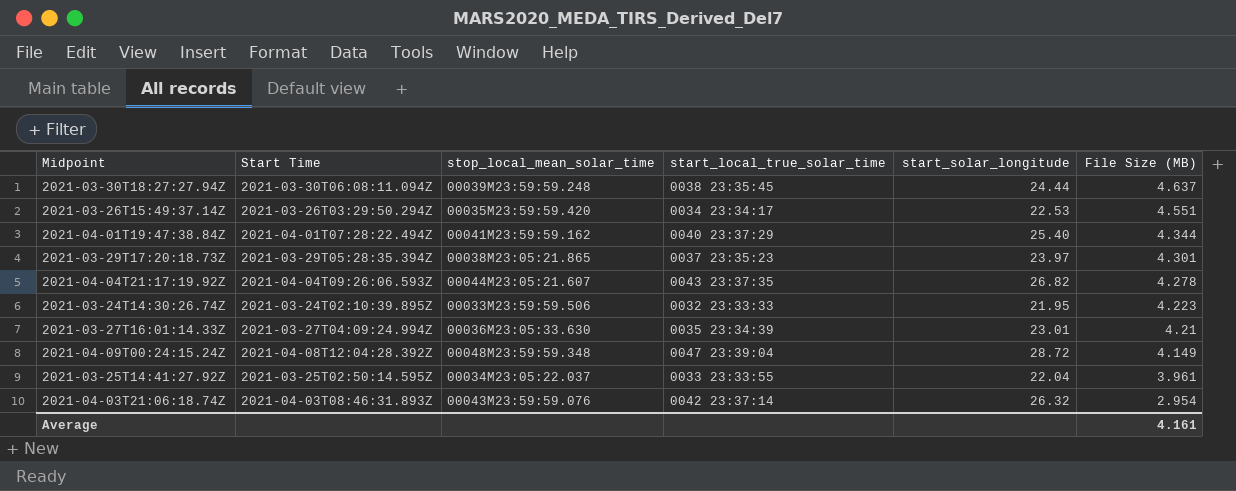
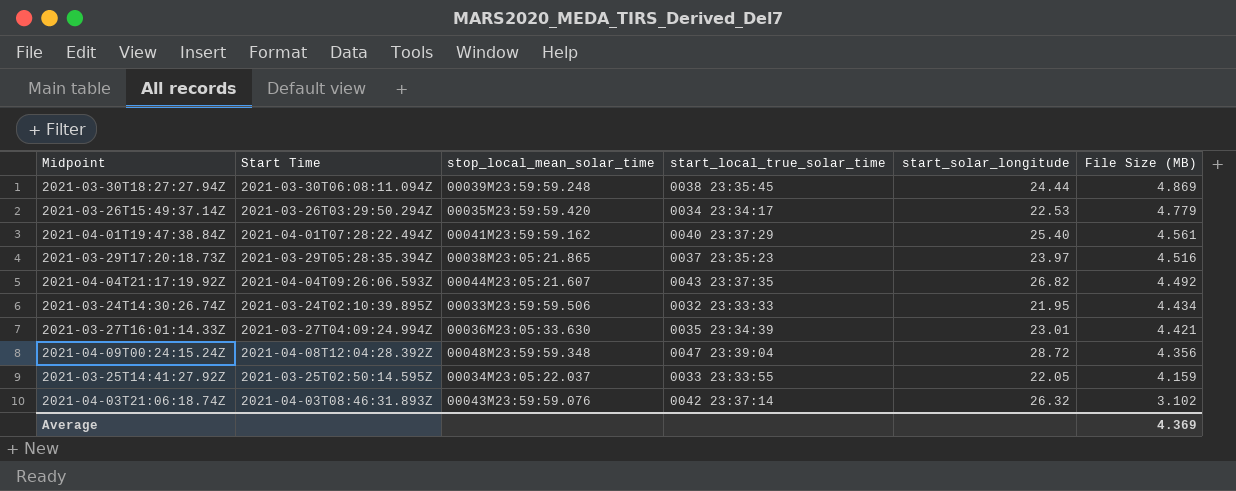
2021-03-30T18:27:27.94Z | File Size (MB): 4.637 -> 4.869
2021-03-26T15:49:37.14Z | File Size (MB): 4.551 -> 4.779
2021-04-01T19:47:38.84Z | File Size (MB): 4.344 -> 4.561
2021-03-29T17:20:18.73Z | File Size (MB): 4.301 -> 4.516
2021-04-04T21:17:19.92Z | File Size (MB): 4.278 -> 4.492
2021-03-24T14:30:26.74Z | File Size (MB): 4.223 -> 4.434
2021-03-27T16:01:14.33Z | File Size (MB): 4.21 -> 4.421
2021-04-09T00:24:15.24Z | File Size (MB): 4.149 -> 4.356
2021-03-25T14:41:27.92Z | start_solar_longitude: 22.04 -> 22.05
2021-03-25T14:41:27.92Z | File Size (MB): 3.961 -> 4.159
2021-04-03T21:06:18.74Z | File Size (MB): 2.954 -> 3.102
Average | File Size (MB): 4.161 -> 4.369

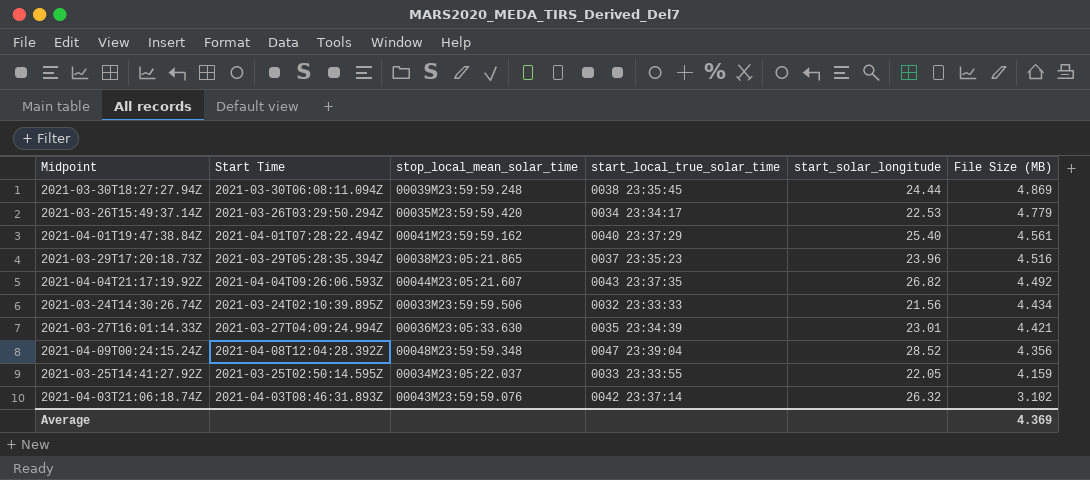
2021-03-29T17:20:18.73Z | start_solar_longitude: 23.97 -> 23.96
2021-03-24T14:30:26.74Z | start_solar_longitude: 21.95 -> 21.56
2021-04-09T00:24:15.24Z | start_solar_longitude: 28.72 -> 28.52

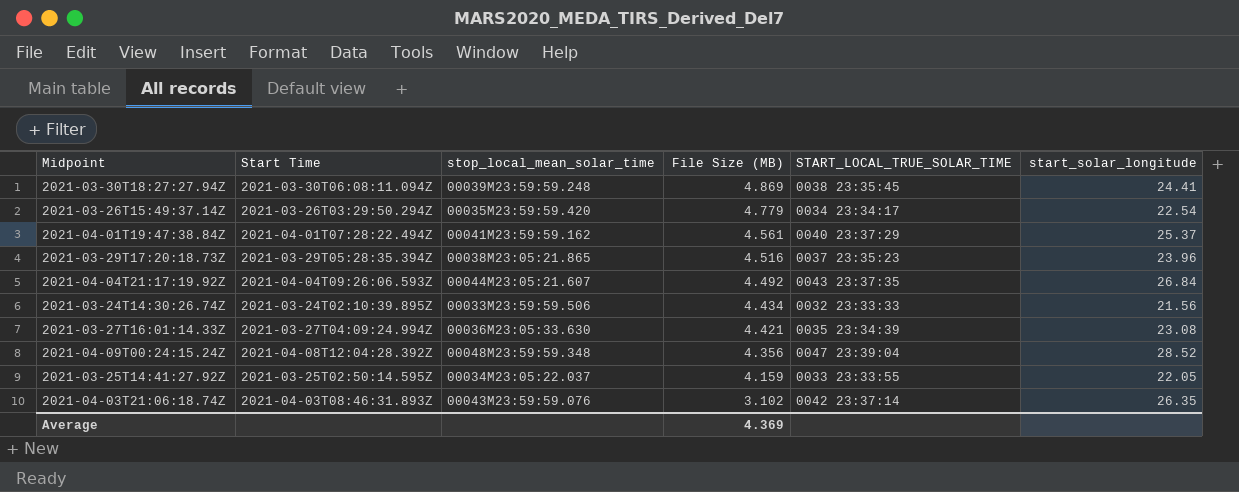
column File Size (MB) | position: 6 -> 4
column name: start_local_true_solar_time -> START_LOCAL_TRUE_SOLAR_TIME
2021-03-30T18:27:27.94Z | start_solar_longitude: 24.44 -> 24.41
2021-03-26T15:49:37.14Z | start_solar_longitude: 22.53 -> 22.54
2021-04-01T19:47:38.84Z | start_solar_longitude: 25.40 -> 25.37
2021-04-04T21:17:19.92Z | start_solar_longitude: 26.82 -> 26.84
2021-03-27T16:01:14.33Z | start_solar_longitude: 23.01 -> 23.08
2021-04-03T21:06:18.74Z | start_solar_longitude: 26.32 -> 26.35

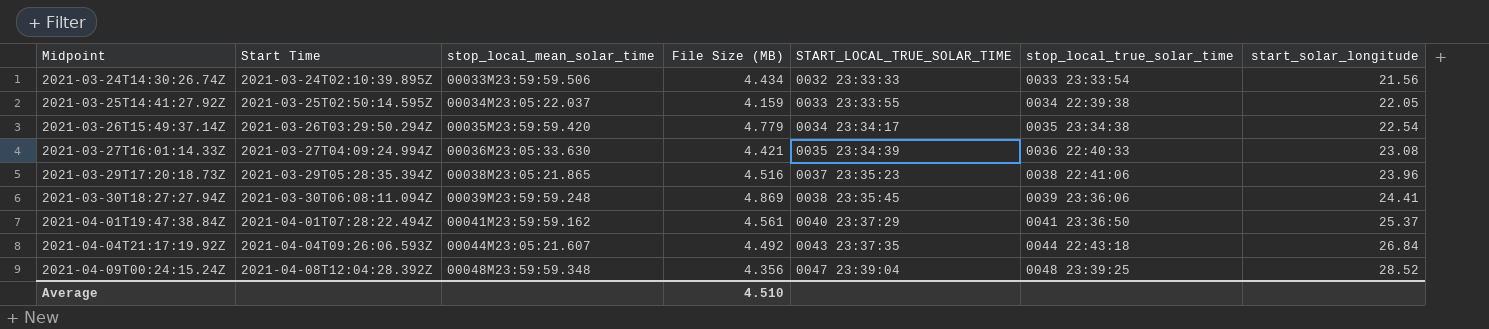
row order: File Size (MB) descending -> Midpoint ascending
column stop_local_true_solar_time | position: none -> 6
row 2021-04-03T21:06:18.74Z: 2021-04-03T08:46:31.893Z | 00043M23:59:59.076 | 3.102 | 0042 23:37:14 | 26.35 -> none
Average | File Size (MB): 4.369 -> 4.510

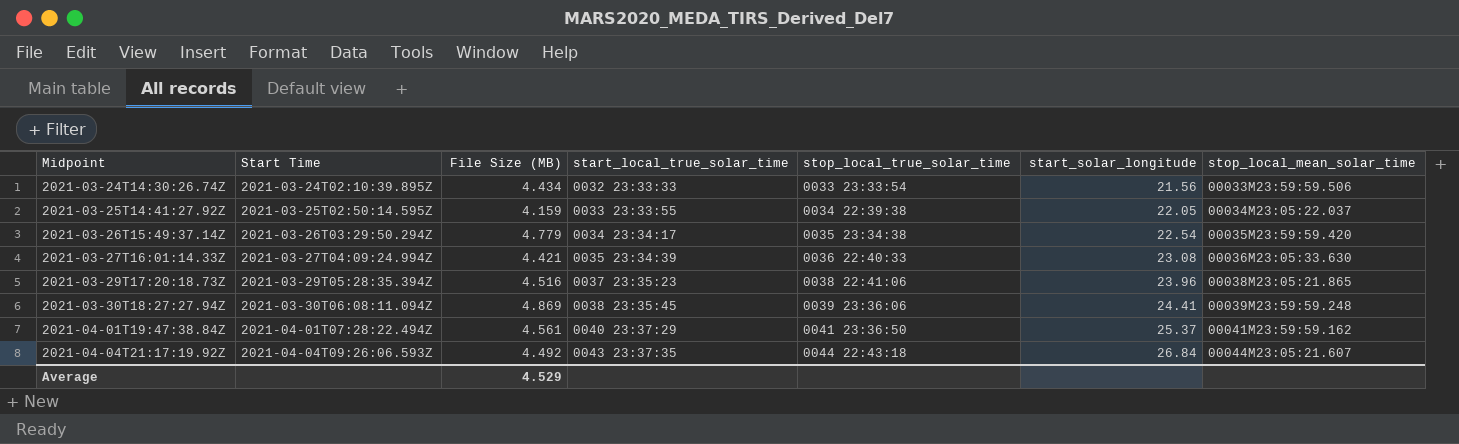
column name: START_LOCAL_TRUE_SOLAR_TIME -> start_local_true_solar_time
column stop_local_mean_solar_time | position: 3 -> 7
row 2021-04-09T00:24:15.24Z: 2021-04-08T12:04:28.392Z | 00048M23:59:59.348 | 4.356 | 0047 23:39:04 | 0048 23:39:25 | 28.52 -> none
Average | File Size (MB): 4.510 -> 4.529

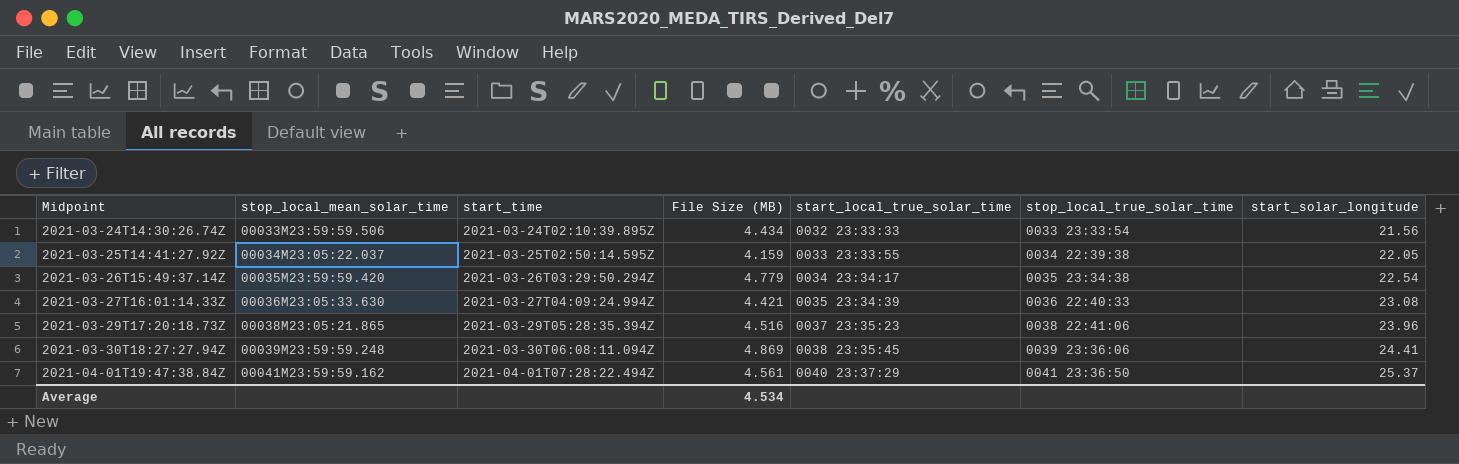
column stop_local_mean_solar_time | position: 7 -> 2
column name: Start Time -> start_time
row 2021-04-04T21:17:19.92Z: 2021-04-04T09:26:06.593Z | 4.492 | 0043 23:37:35 | 0044 22:43:18 | 26.84 | 00044M23:05:21.607 -> none
Average | File Size (MB): 4.529 -> 4.534

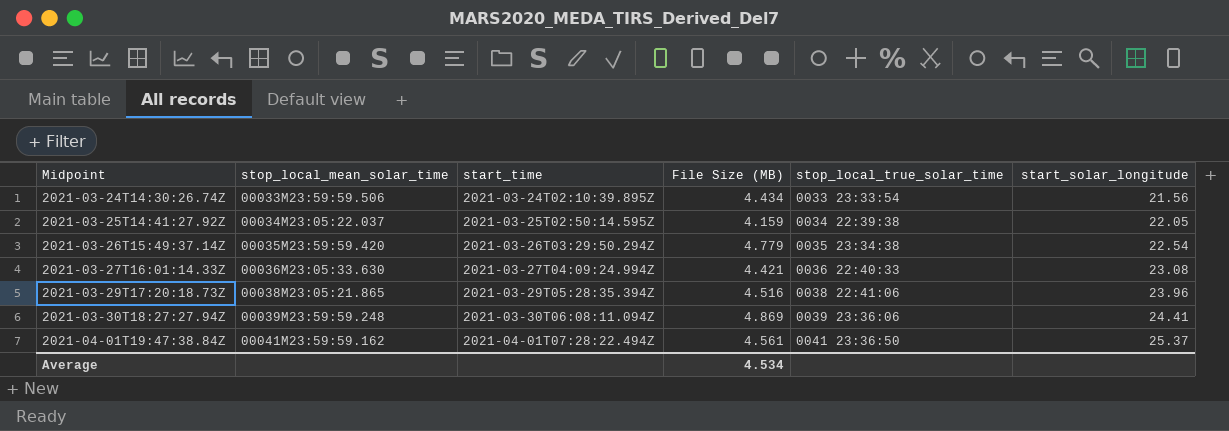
column start_local_true_solar_time | position: 5 -> none

